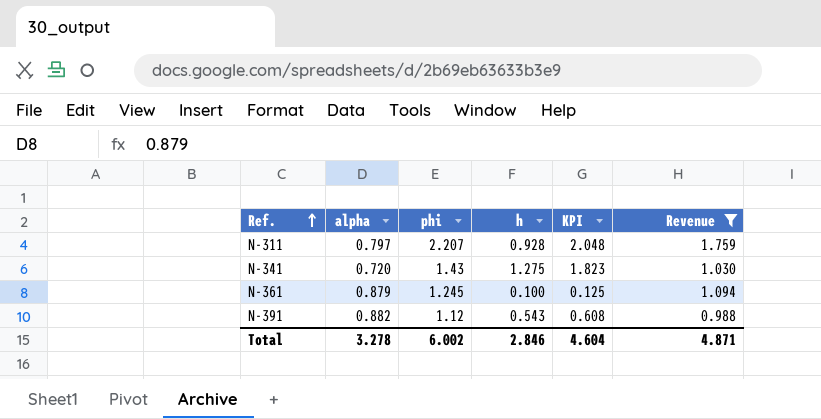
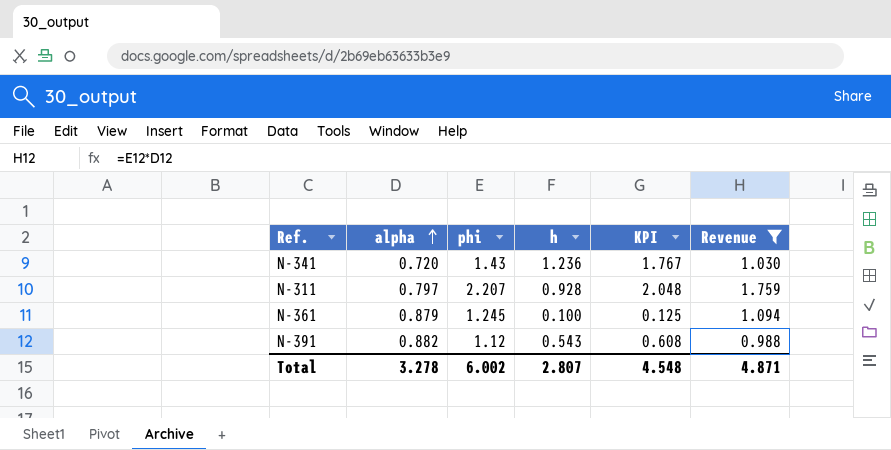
row order: Ref. ascending -> alpha ascending
N-341 | h: 1.275 -> 1.236
N-341 | KPI: 1.823 -> 1.767
Total | h: 2.846 -> 2.807
Total | KPI: 4.604 -> 4.548

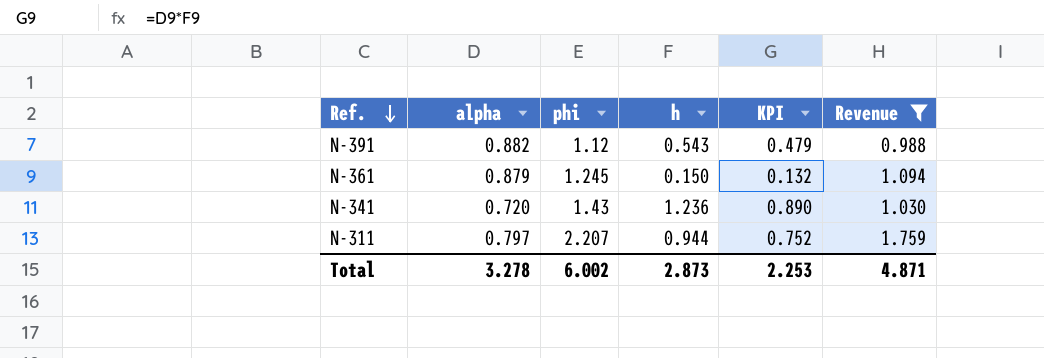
row order: alpha ascending -> Ref. descending
column KPI | formula: [phi] * [h] -> [alpha] * [h]
N-361 | h: 0.100 -> 0.150
N-311 | h: 0.928 -> 0.944
Total | h: 2.807 -> 2.873
Total | KPI: 4.548 -> 2.253

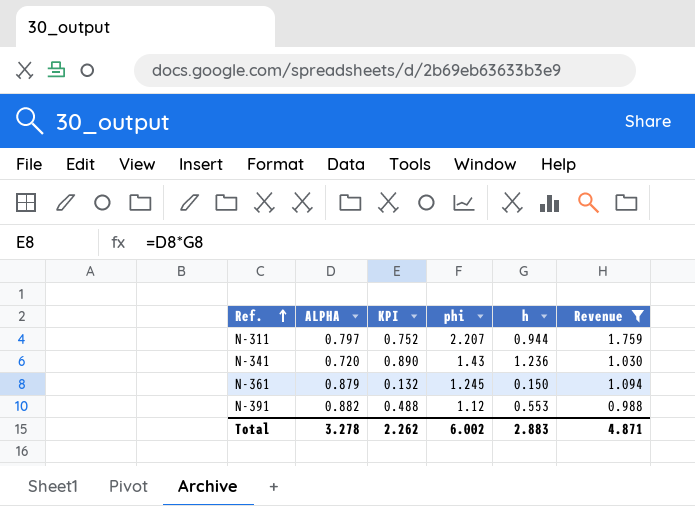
row order: Ref. descending -> Ref. ascending
column name: alpha -> ALPHA
column KPI | position: 5 -> 3
N-391 | KPI: 0.479 -> 0.488
N-391 | h: 0.543 -> 0.553
Total | KPI: 2.253 -> 2.262
Total | h: 2.873 -> 2.883

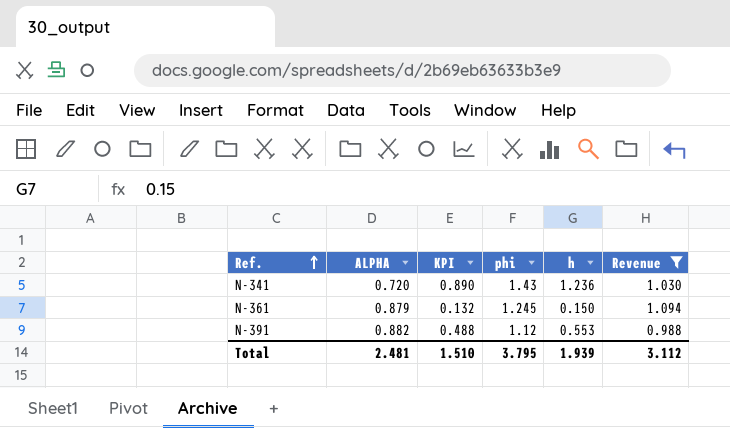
row N-311: 0.797 | 0.752 | 2.207 | 0.944 | 1.759 -> none
Total | ALPHA: 3.278 -> 2.481
Total | KPI: 2.262 -> 1.510
Total | phi: 6.002 -> 3.795
Total | h: 2.883 -> 1.939
Total | Revenue: 4.871 -> 3.112

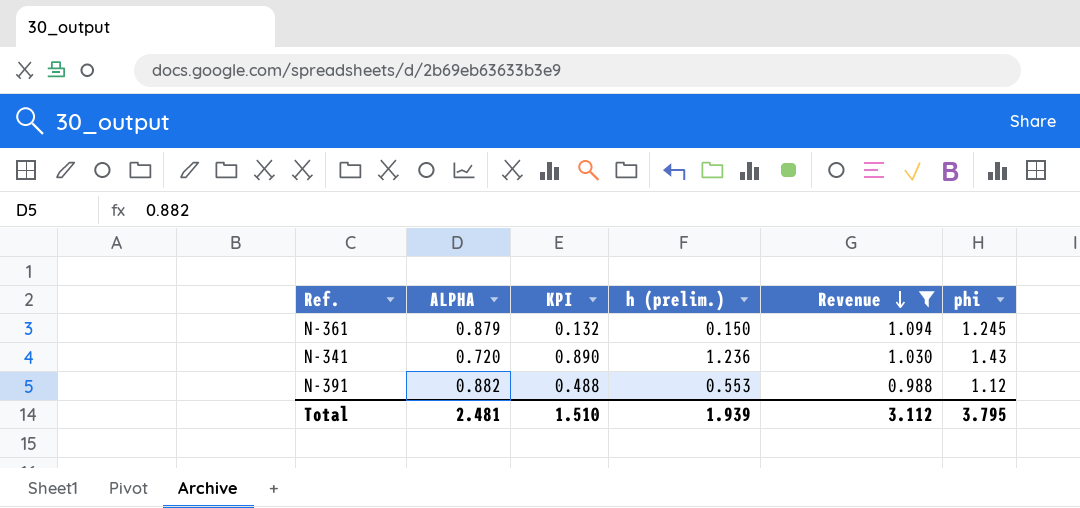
row order: Ref. ascending -> Revenue descending
column name: h -> h (prelim.)
column phi | position: 4 -> 6

